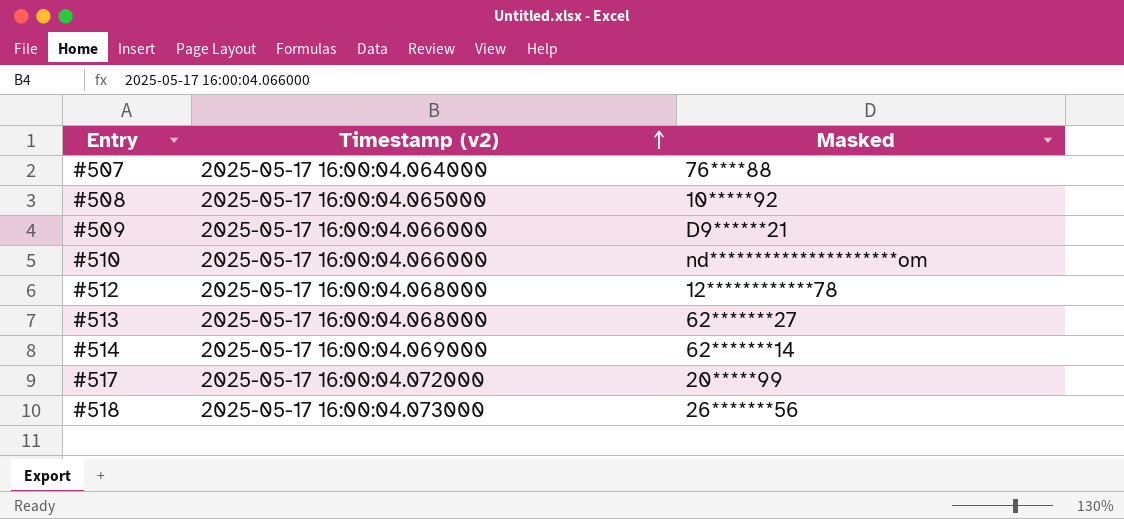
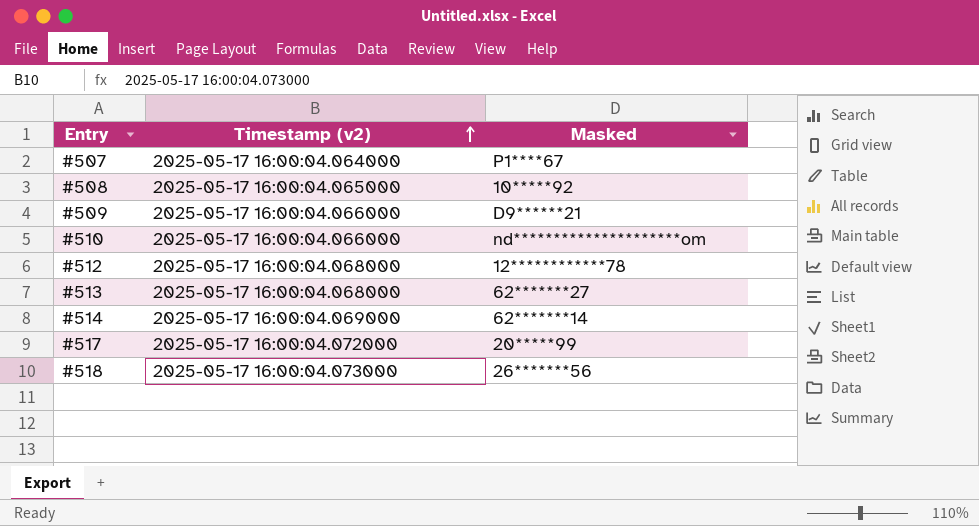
#507 | Masked: 76****88 -> P1****67

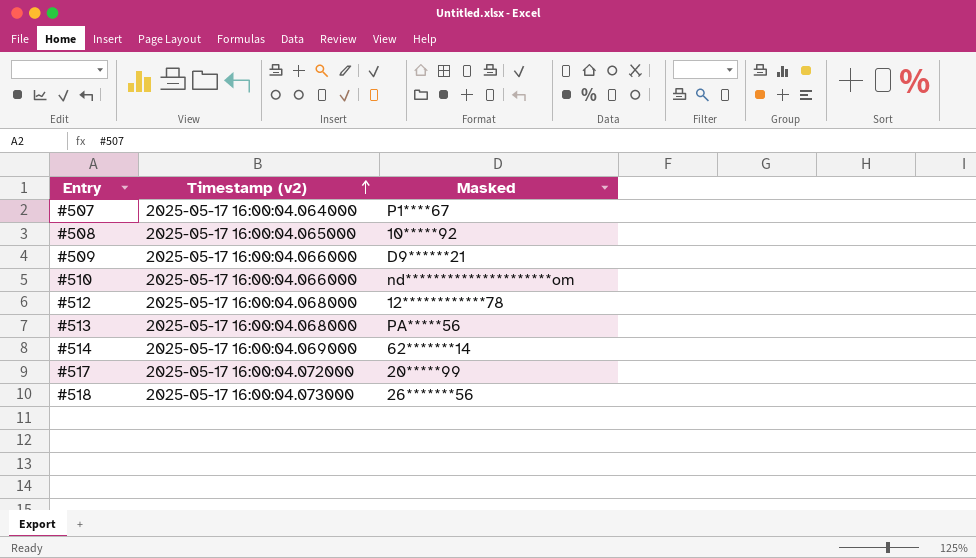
#513 | Masked: 62*******27 -> PA*****56

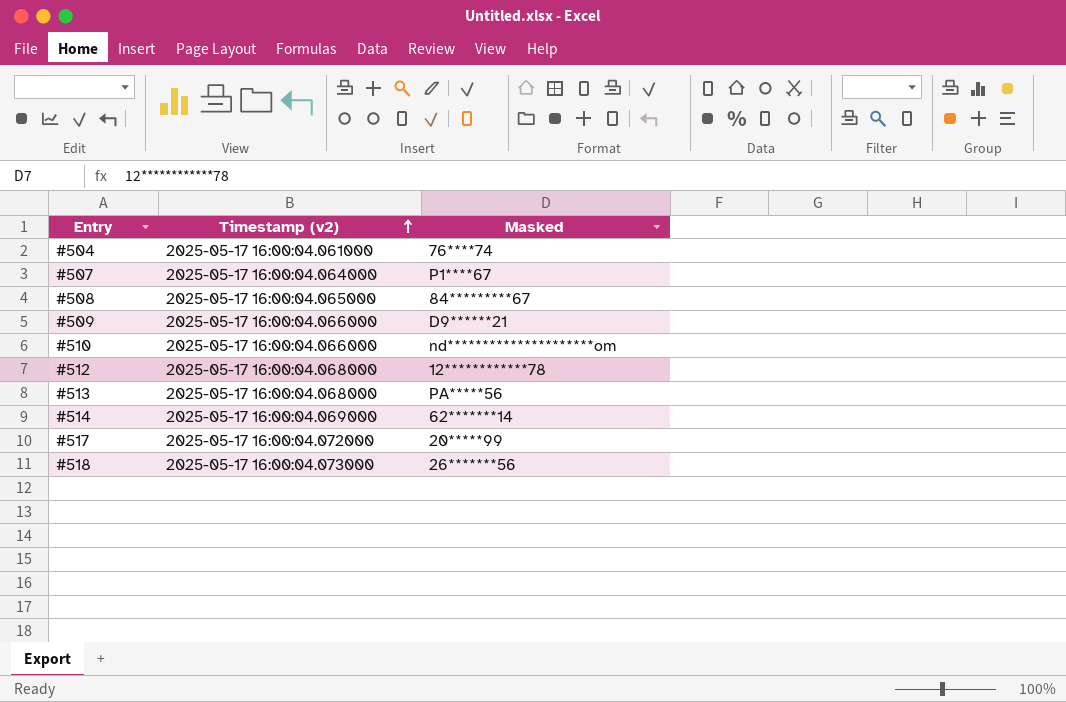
row #504: none -> 2025-05-17 16:00:04.061000 | 76****74
#508 | Masked: 10*****92 -> 84*********67

